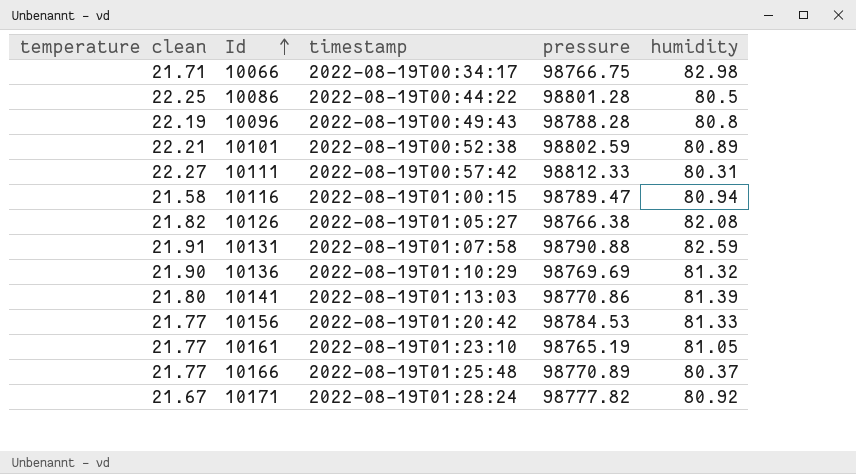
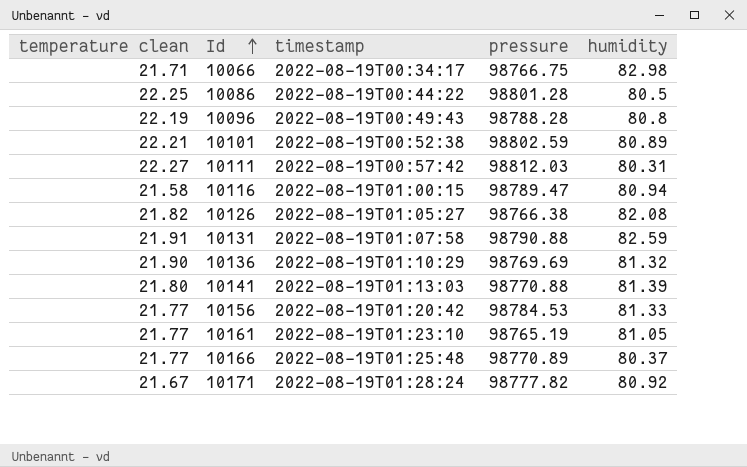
10111 | pressure: 98812.33 -> 98812.03
10141 | pressure: 98770.86 -> 98770.88

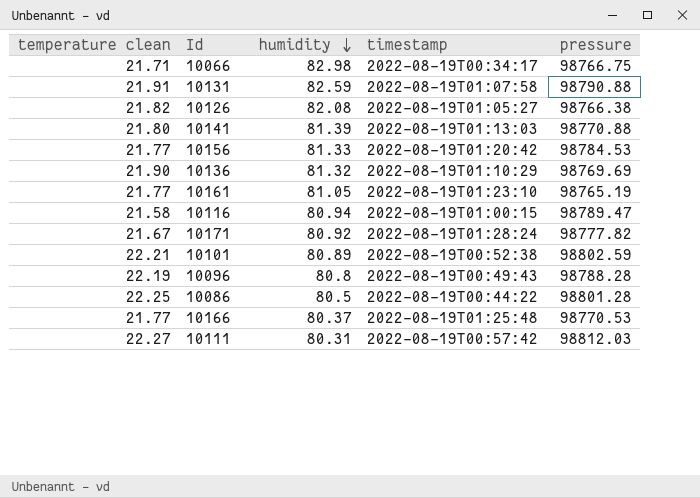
row order: Id ascending -> humidity descending
column humidity | position: 5 -> 3
10166 | pressure: 98770.89 -> 98770.53

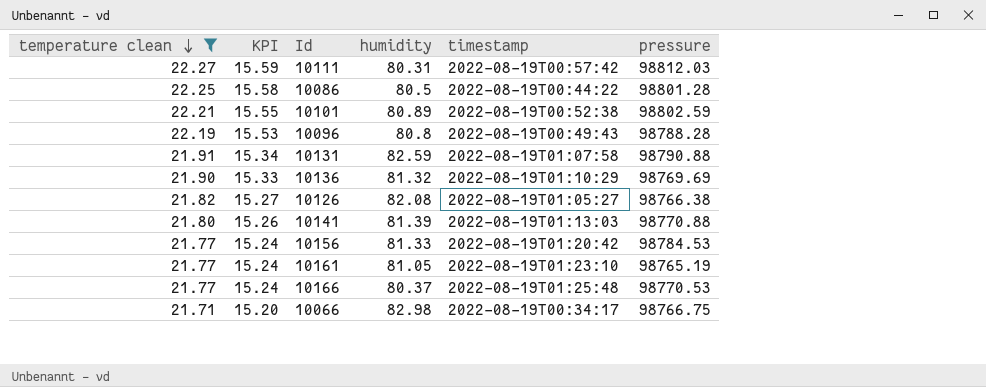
filter: none -> temperature clean >= 21.71
row order: humidity descending -> temperature clean descending
column KPI | formula: none -> [temperature clean] * 0.7

